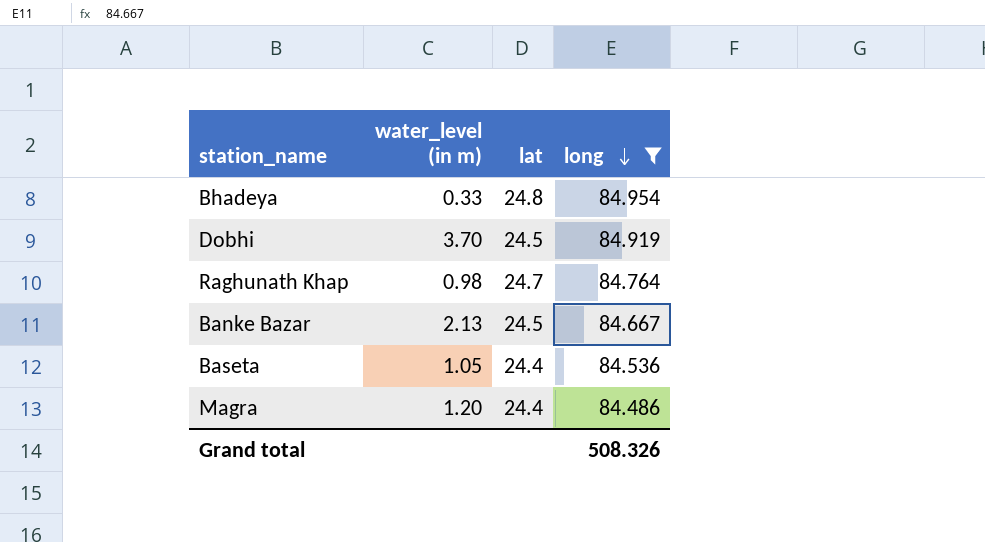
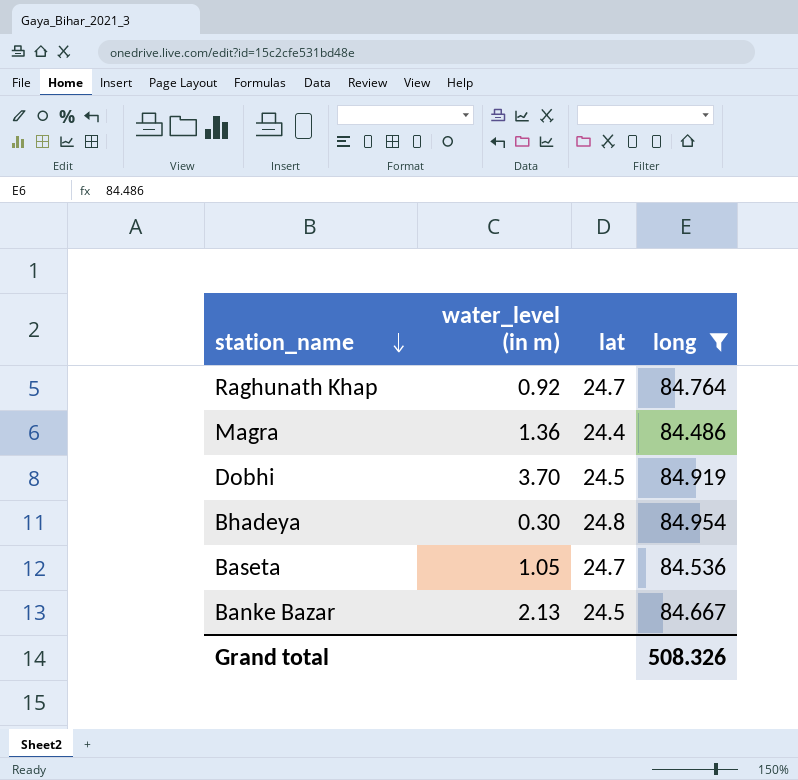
row order: long descending -> station_name descending
Raghunath Khap | water_level (in m): 0.98 -> 0.92
Magra | water_level (in m): 1.20 -> 1.36
Bhadeya | water_level (in m): 0.33 -> 0.30
Baseta | lat: 24.4 -> 24.7

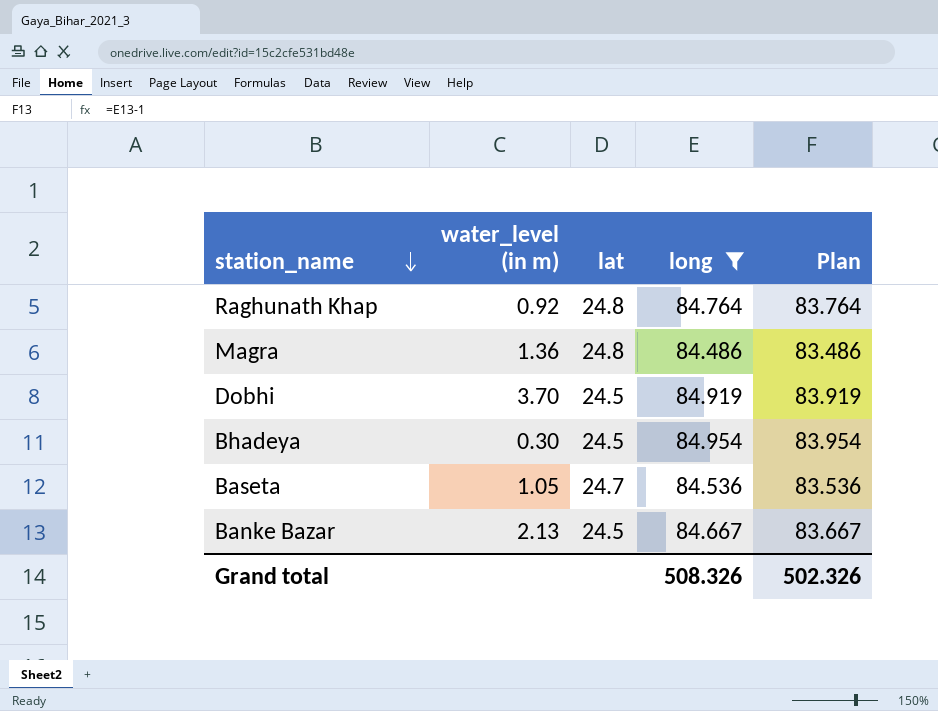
column Plan | formula: none -> [long] - 1
Raghunath Khap | lat: 24.7 -> 24.8
Magra | lat: 24.4 -> 24.8
Bhadeya | lat: 24.8 -> 24.5

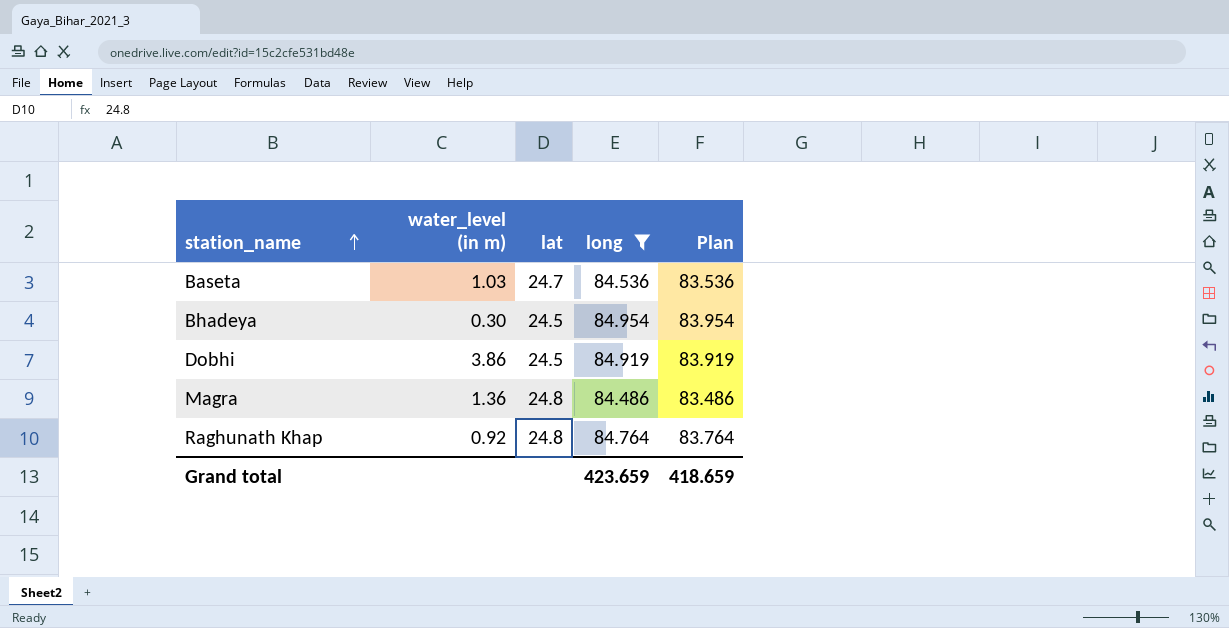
row order: station_name descending -> station_name ascending
row Banke Bazar: 2.13 | 24.5 | 84.667 | 83.667 -> none
Baseta | water_level (in m): 1.05 -> 1.03
Dobhi | water_level (in m): 3.70 -> 3.86
Grand total | long: 508.326 -> 423.659
Grand total | Plan: 502.326 -> 418.659

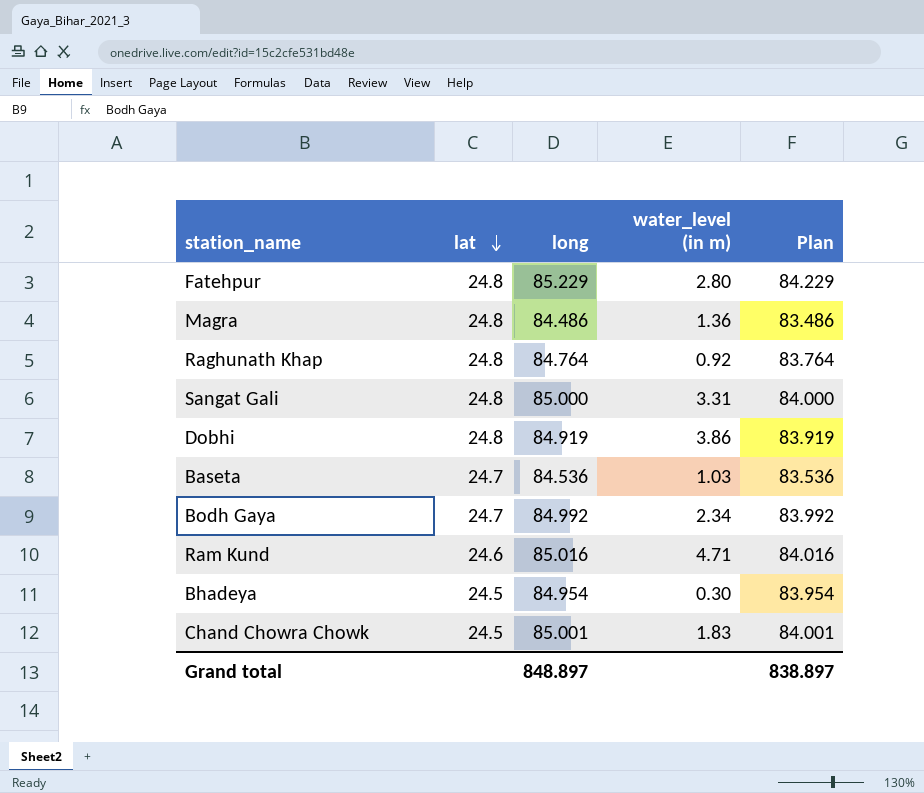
filter: long <= 84.954 -> none
row order: station_name ascending -> lat descending
column water_level (in m) | position: 2 -> 4
Dobhi | lat: 24.5 -> 24.8
Grand total | long: 423.659 -> 848.897
Grand total | Plan: 418.659 -> 838.897

